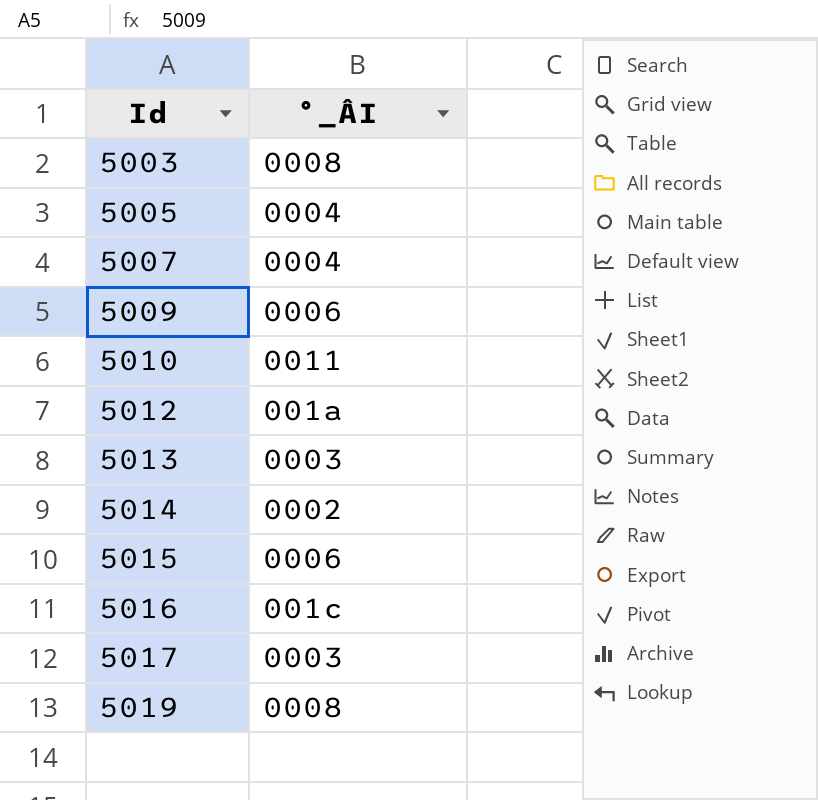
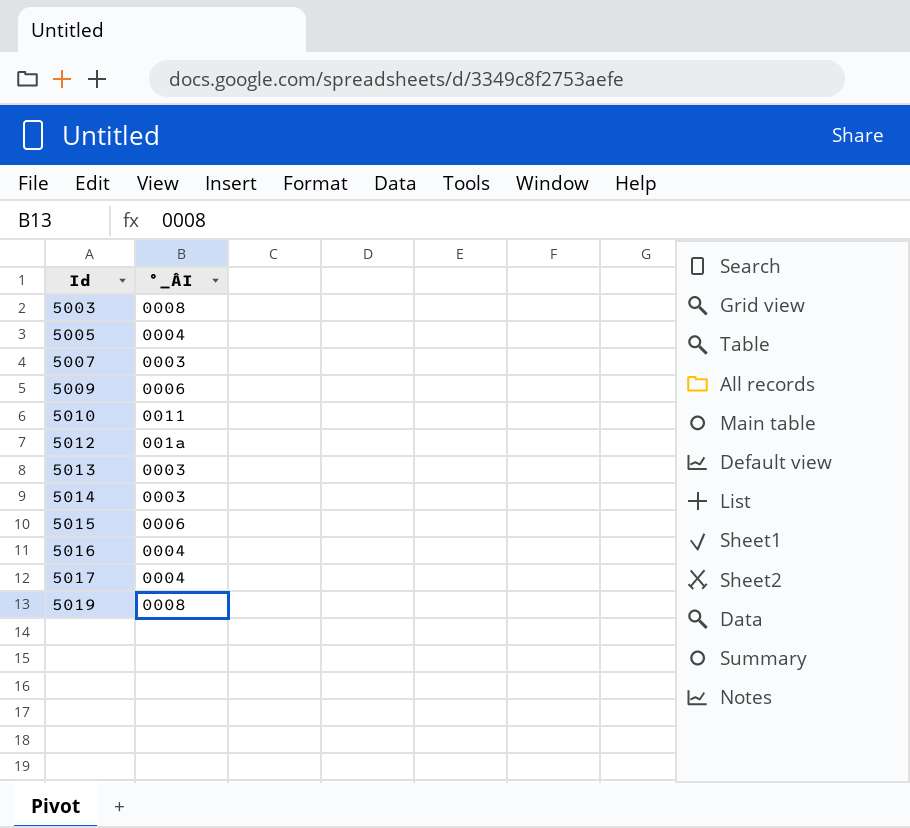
5007 | °_ÂI: 0004 -> 0003
5014 | °_ÂI: 0002 -> 0003
5016 | °_ÂI: 001c -> 0004
5017 | °_ÂI: 0003 -> 0004

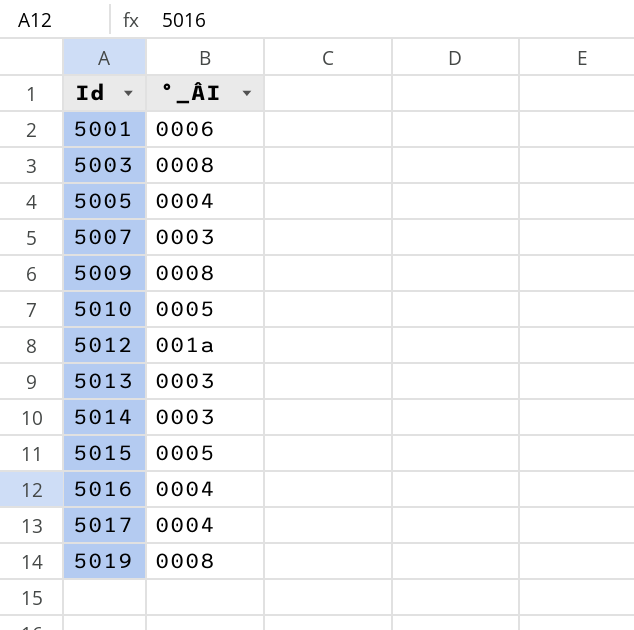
row 5001: none -> 0006
5009 | °_ÂI: 0006 -> 0008
5010 | °_ÂI: 0011 -> 0005
5015 | °_ÂI: 0006 -> 0005

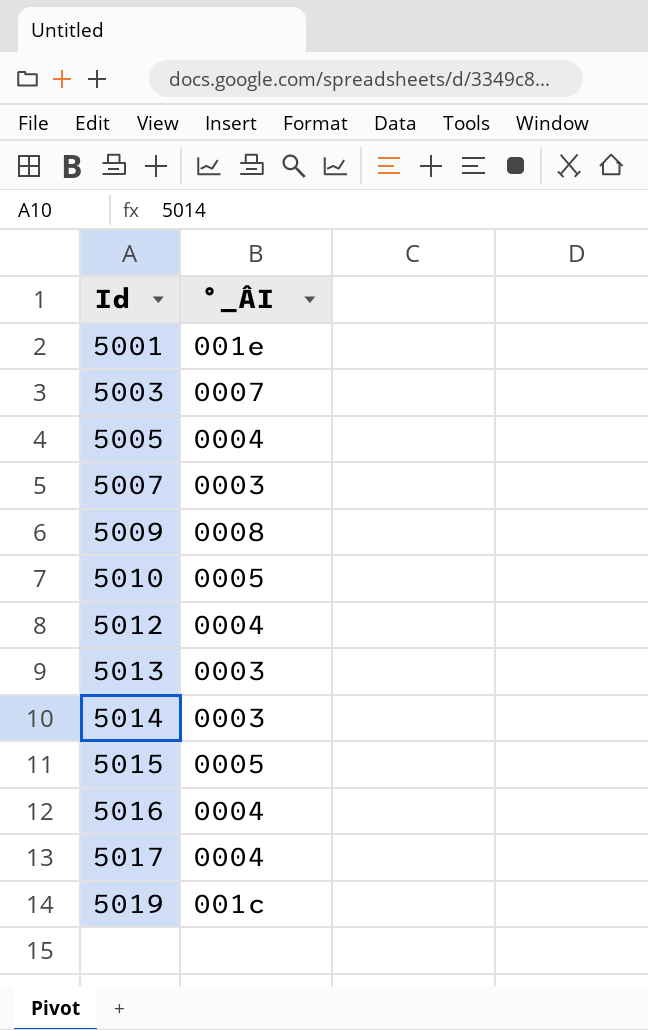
5001 | °_ÂI: 0006 -> 001e
5003 | °_ÂI: 0008 -> 0007
5012 | °_ÂI: 001a -> 0004
5019 | °_ÂI: 0008 -> 001c

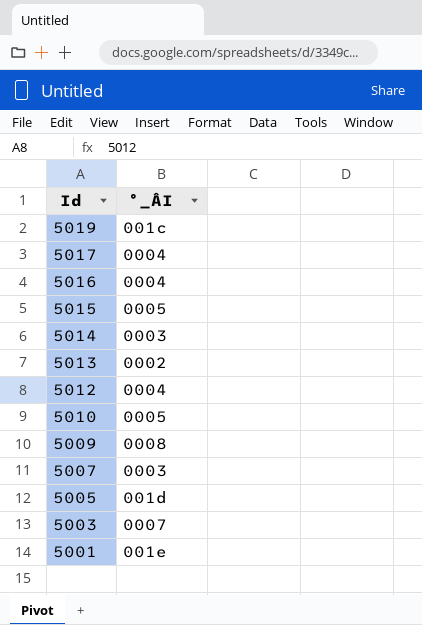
row order: Id ascending -> Id descending
5013 | °_ÂI: 0003 -> 0002
5005 | °_ÂI: 0004 -> 001d

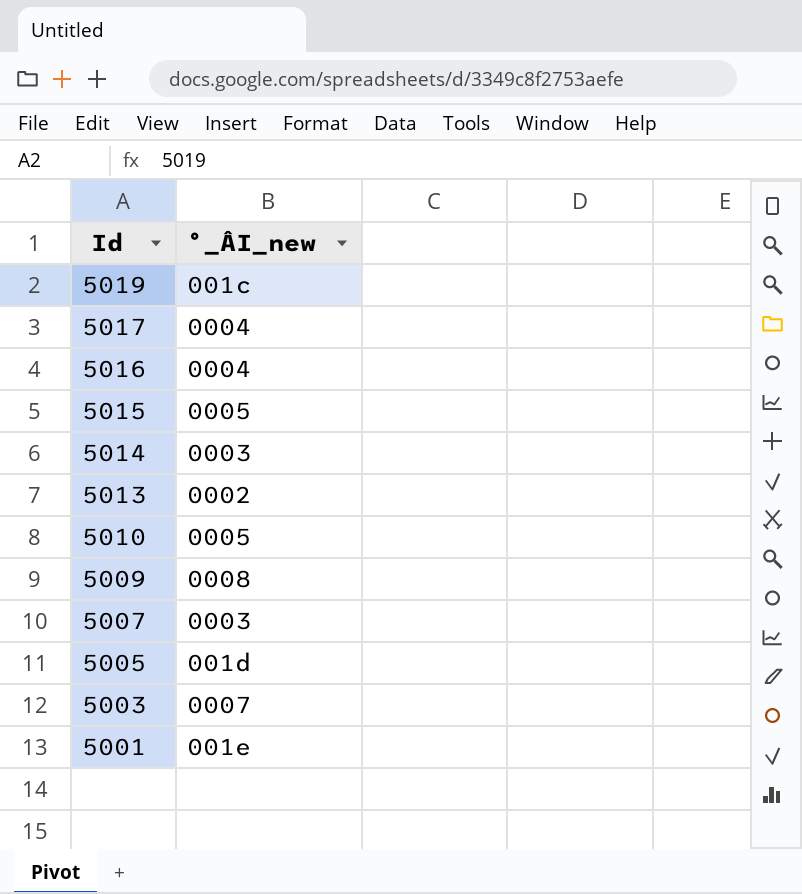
column name: °_ÂI -> °_ÂI_new
row 5012: 0004 -> none

